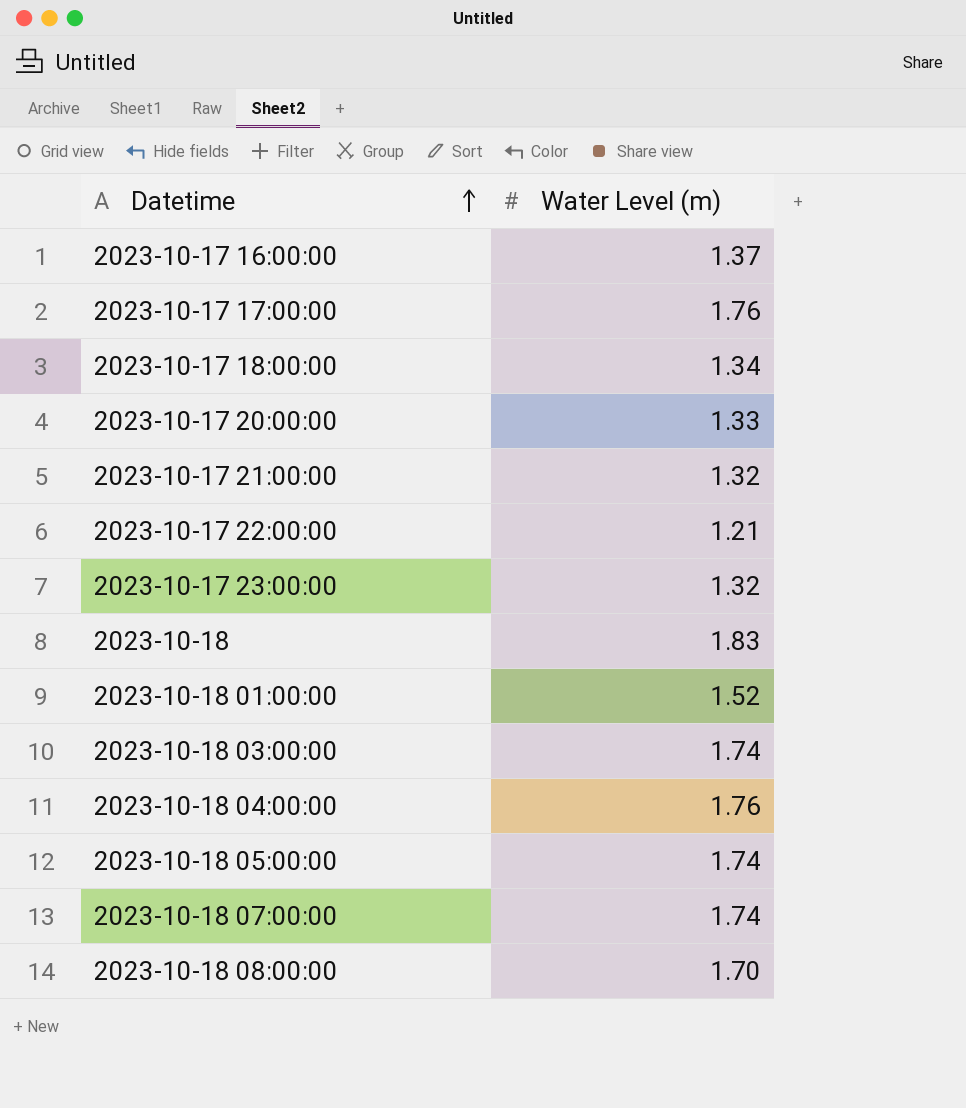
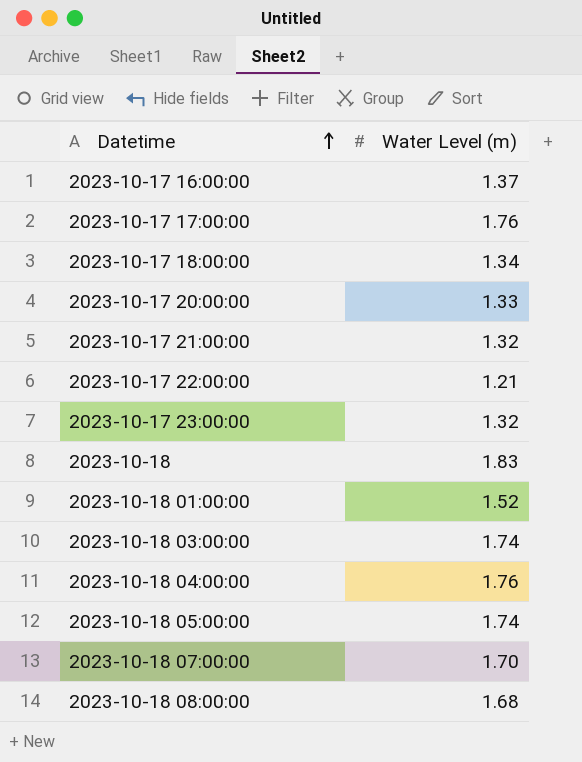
2023-10-18 07:00:00 | Water Level (m): 1.74 -> 1.70
2023-10-18 08:00:00 | Water Level (m): 1.70 -> 1.68

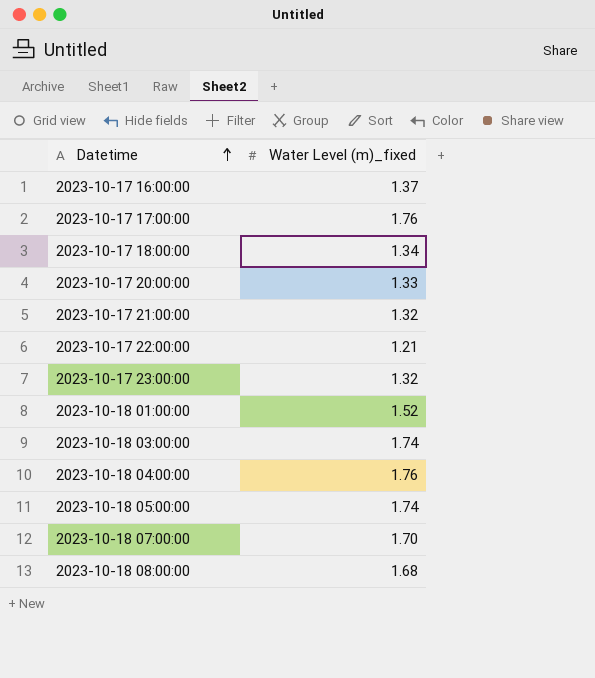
column name: Water Level (m) -> Water Level (m)_fixed
row 2023-10-18: 1.83 -> none

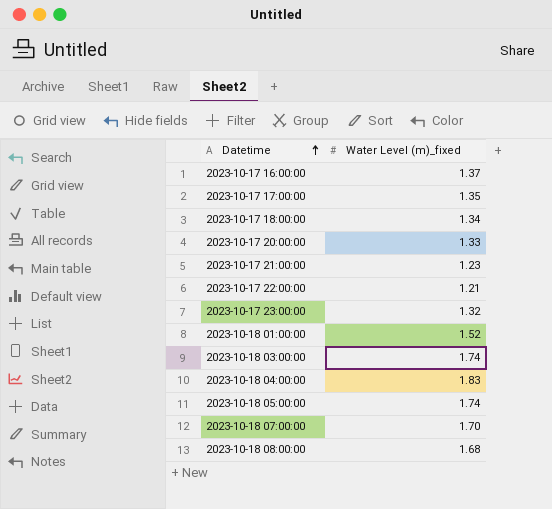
2023-10-17 17:00:00 | Water Level (m)_fixed: 1.76 -> 1.35
2023-10-17 21:00:00 | Water Level (m)_fixed: 1.32 -> 1.23
2023-10-18 04:00:00 | Water Level (m)_fixed: 1.76 -> 1.83

